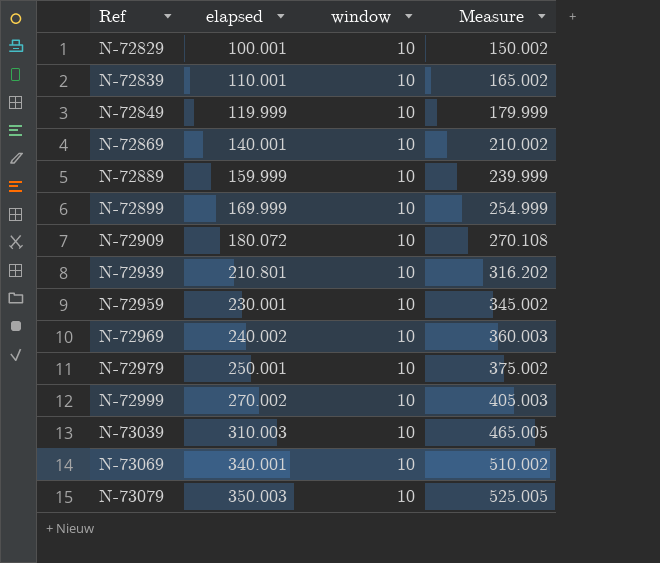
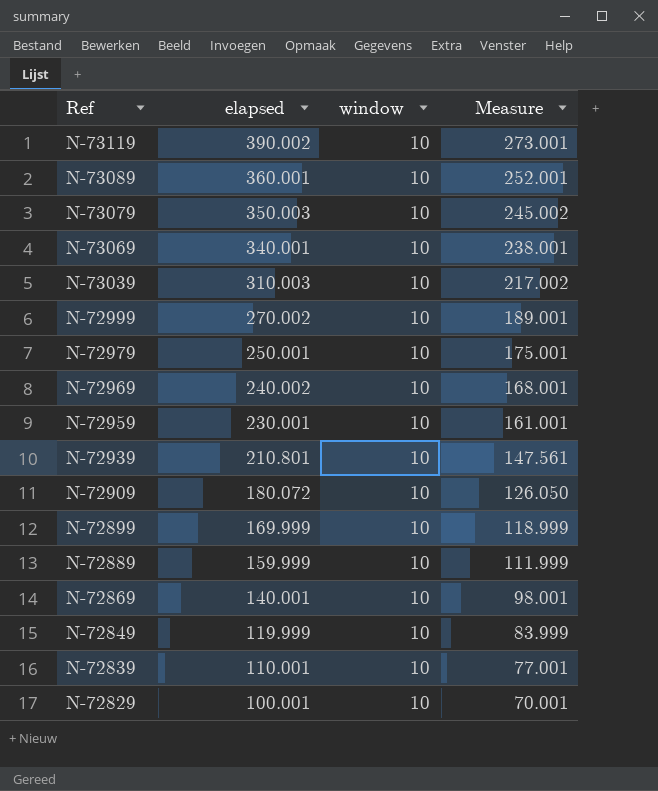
row order: Ref ascending -> Ref descending
column Measure | formula: [elapsed] * 1.5 -> [elapsed] * 0.7
row N-73119: none -> 390.002 | 10 | 273.001
row N-73089: none -> 360.001 | 10 | 252.001

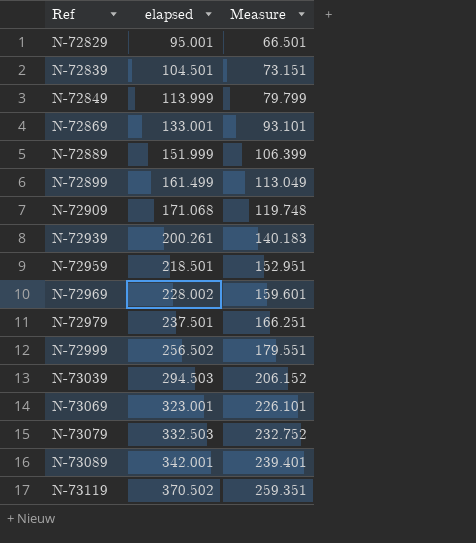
row order: Ref descending -> Ref ascending
column window | position: 3 -> none
N-72829 | elapsed: 100.001 -> 95.001
N-72829 | Measure: 70.001 -> 66.501
N-72839 | elapsed: 110.001 -> 104.501
N-72839 | Measure: 77.001 -> 73.151
N-72849 | elapsed: 119.999 -> 113.999
N-72849 | Measure: 83.999 -> 79.799
N-72869 | elapsed: 140.001 -> 133.001
N-72869 | Measure: 98.001 -> 93.101
N-72889 | elapsed: 159.999 -> 151.999
N-72889 | Measure: 111.999 -> 106.399
N-72899 | elapsed: 169.999 -> 161.499
N-72899 | Measure: 118.999 -> 113.049
N-72909 | elapsed: 180.072 -> 171.068
N-72909 | Measure: 126.050 -> 119.748
N-72939 | elapsed: 210.801 -> 200.261
N-72939 | Measure: 147.561 -> 140.183
N-72959 | elapsed: 230.001 -> 218.501
N-72959 | Measure: 161.001 -> 152.951
N-72969 | elapsed: 240.002 -> 228.002
N-72969 | Measure: 168.001 -> 159.601
N-72979 | elapsed: 250.001 -> 237.501
N-72979 | Measure: 175.001 -> 166.251
N-72999 | elapsed: 270.002 -> 256.502
N-72999 | Measure: 189.001 -> 179.551
N-73039 | elapsed: 310.003 -> 294.503
N-73039 | Measure: 217.002 -> 206.152
N-73069 | elapsed: 340.001 -> 323.001
N-73069 | Measure: 238.001 -> 226.101
N-73079 | elapsed: 350.003 -> 332.503
N-73079 | Measure: 245.002 -> 232.752
N-73089 | elapsed: 360.001 -> 342.001
N-73089 | Measure: 252.001 -> 239.401
N-73119 | elapsed: 390.002 -> 370.502
N-73119 | Measure: 273.001 -> 259.351

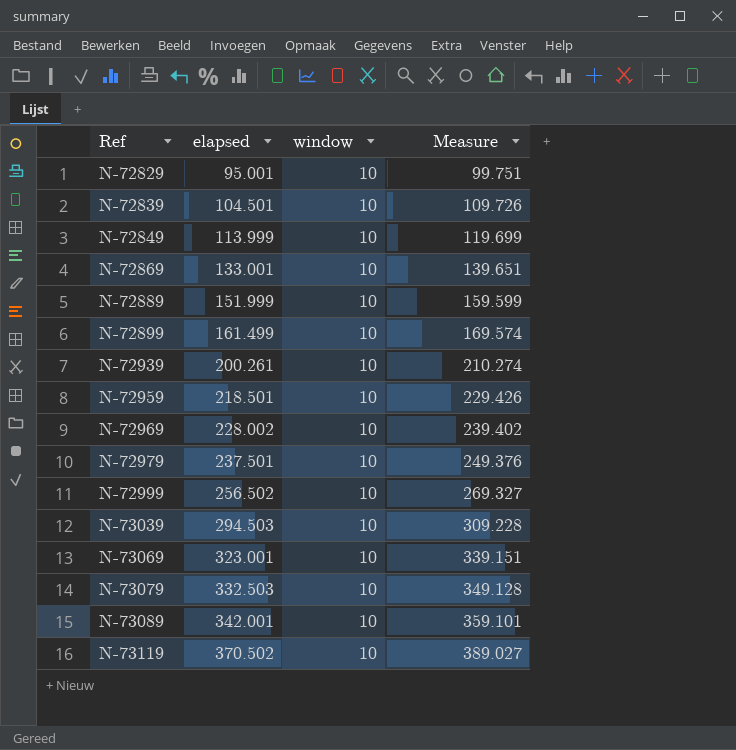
column window | position: none -> 3
column Measure | formula: [elapsed] * 0.7 -> [elapsed] * 1.05
row N-72909: 171.068 | 119.748 -> none

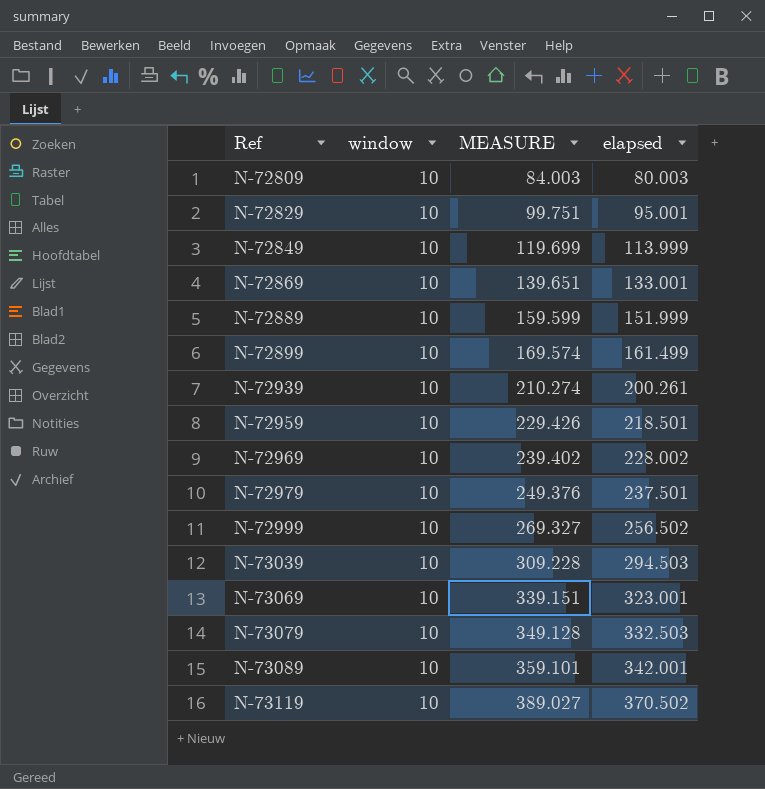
column name: Measure -> MEASURE
column elapsed | position: 2 -> 4
row N-72839: 104.501 | 10 | 109.726 -> none
row N-72809: none -> 10 | 84.003 | 80.003

